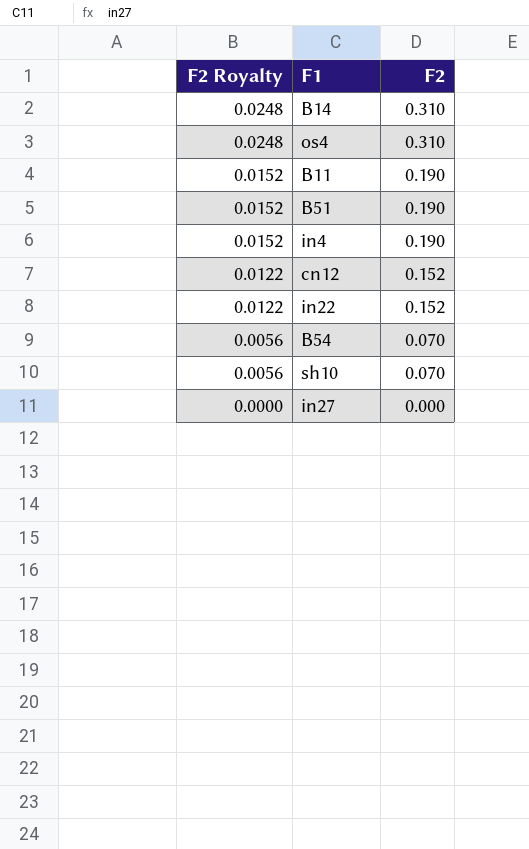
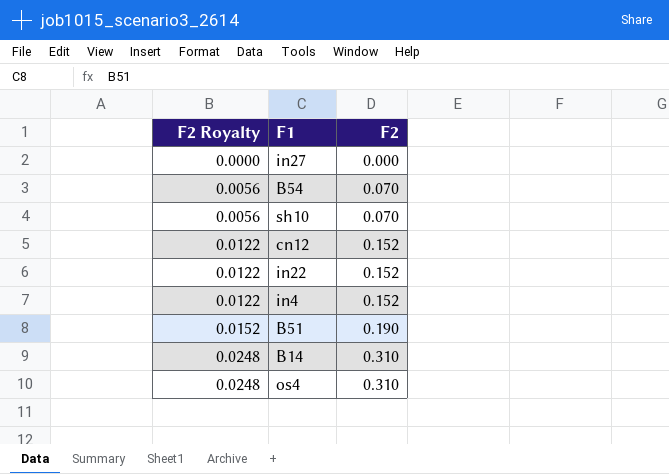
row order: F2 Royalty descending -> F2 Royalty ascending
row B11: 0.0152 | 0.190 -> none
in4 | F2 Royalty: 0.0152 -> 0.0122
in4 | F2: 0.190 -> 0.152

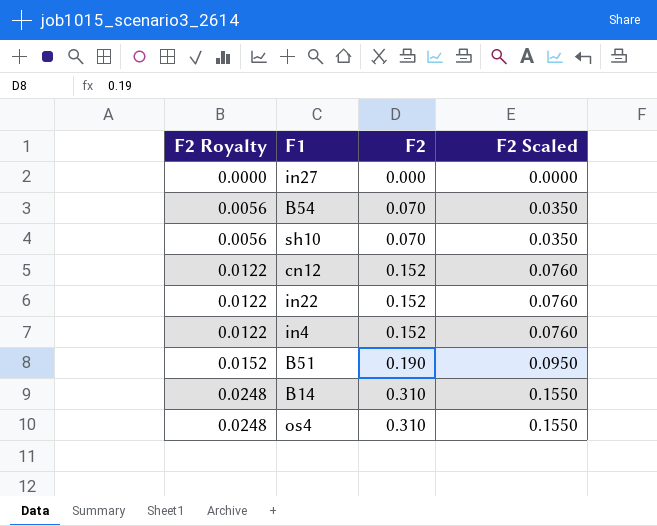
column F2 Scaled | formula: none -> [F2] * 0.5

